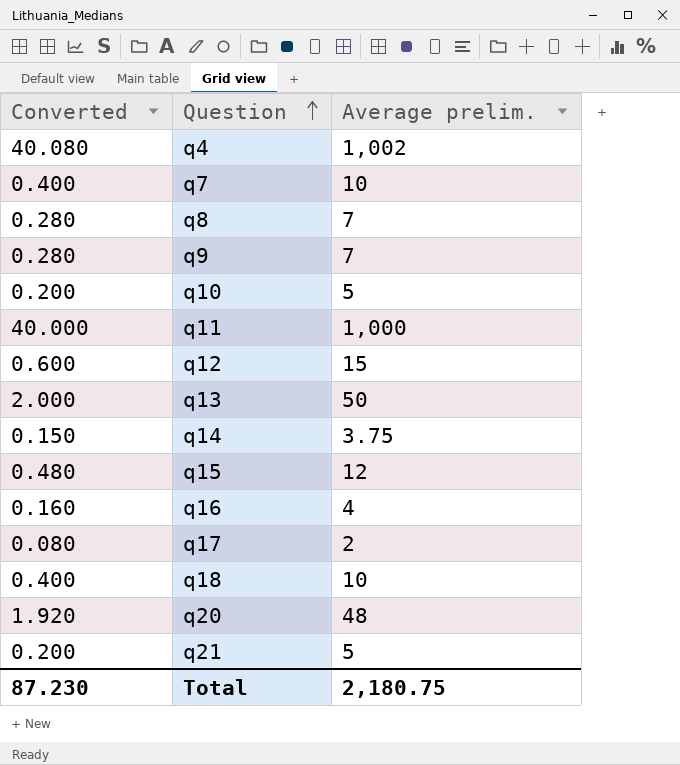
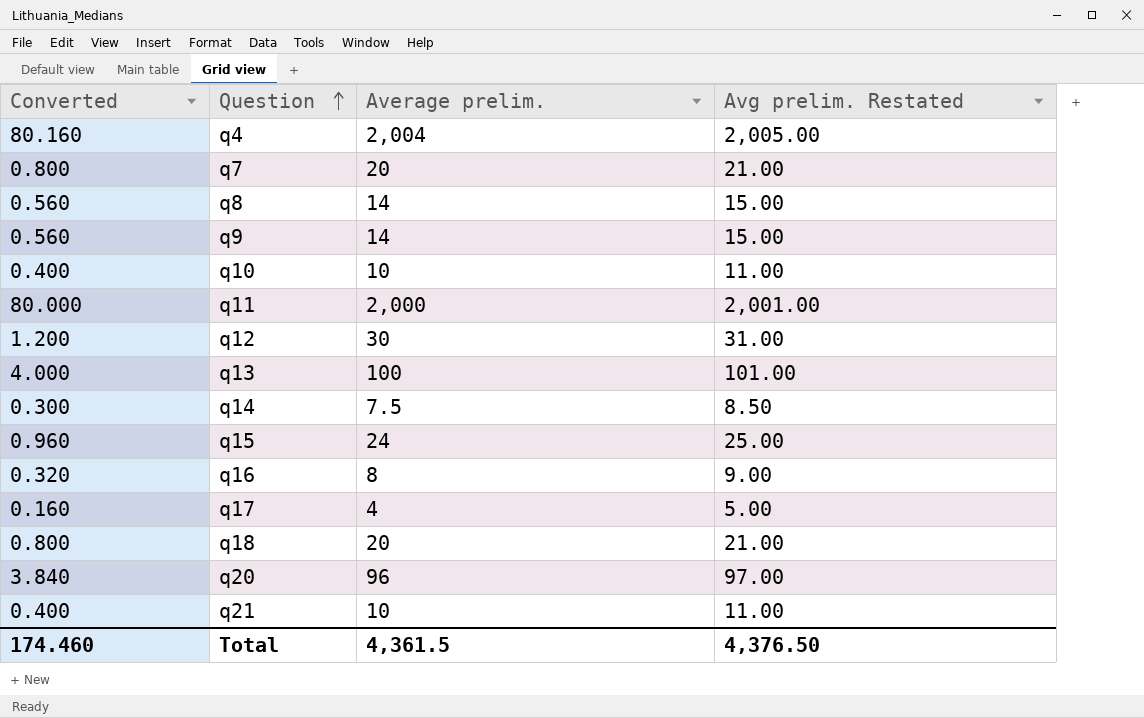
column Avg prelim. Restated | formula: none -> [Average prelim.] + 1
q4 | Converted: 40.080 -> 80.160
q4 | Average prelim.: 1,002 -> 2,004
q7 | Converted: 0.400 -> 0.800
q7 | Average prelim.: 10 -> 20
q8 | Converted: 0.280 -> 0.560
q8 | Average prelim.: 7 -> 14
q9 | Converted: 0.280 -> 0.560
q9 | Average prelim.: 7 -> 14
q10 | Converted: 0.200 -> 0.400
q10 | Average prelim.: 5 -> 10
q11 | Converted: 40.000 -> 80.000
q11 | Average prelim.: 1,000 -> 2,000
q12 | Converted: 0.600 -> 1.200
q12 | Average prelim.: 15 -> 30
q13 | Converted: 2.000 -> 4.000
q13 | Average prelim.: 50 -> 100
q14 | Converted: 0.150 -> 0.300
q14 | Average prelim.: 3.75 -> 7.5
q15 | Converted: 0.480 -> 0.960
q15 | Average prelim.: 12 -> 24
q16 | Converted: 0.160 -> 0.320
q16 | Average prelim.: 4 -> 8
q17 | Converted: 0.080 -> 0.160
q17 | Average prelim.: 2 -> 4
q18 | Converted: 0.400 -> 0.800
q18 | Average prelim.: 10 -> 20
q20 | Converted: 1.920 -> 3.840
q20 | Average prelim.: 48 -> 96
q21 | Converted: 0.200 -> 0.400
q21 | Average prelim.: 5 -> 10
Total | Converted: 87.230 -> 174.460
Total | Average prelim.: 2,180.75 -> 4,361.5

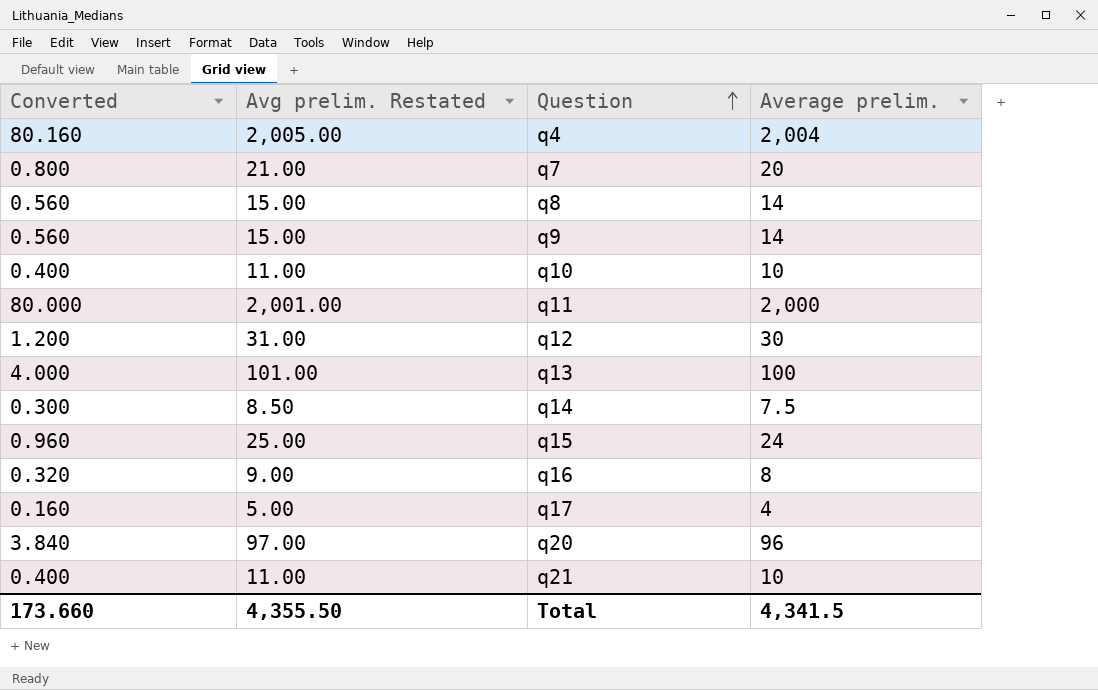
column Avg prelim. Restated | position: 4 -> 2
row q18: 0.800 | 20 | 21.00 -> none
Total | Converted: 174.460 -> 173.660
Total | Avg prelim. Restated: 4,376.50 -> 4,355.50
Total | Average prelim.: 4,361.5 -> 4,341.5

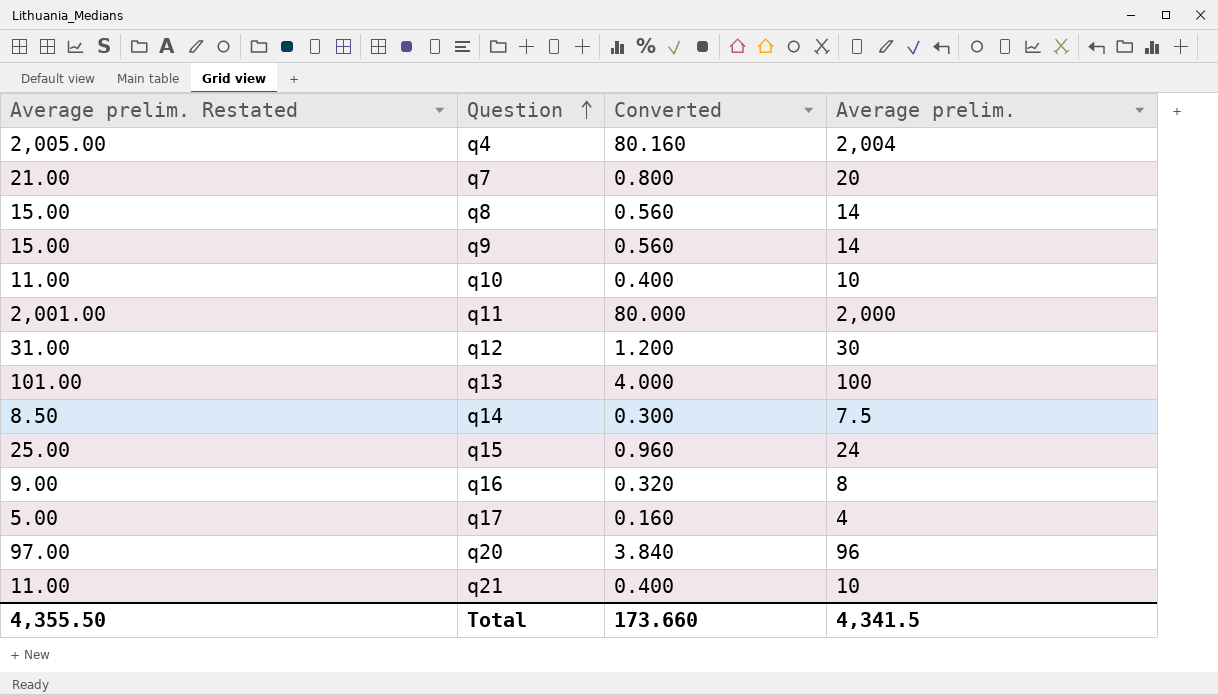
column name: Avg prelim. Restated -> Average prelim. Restated
column Converted | position: 1 -> 3

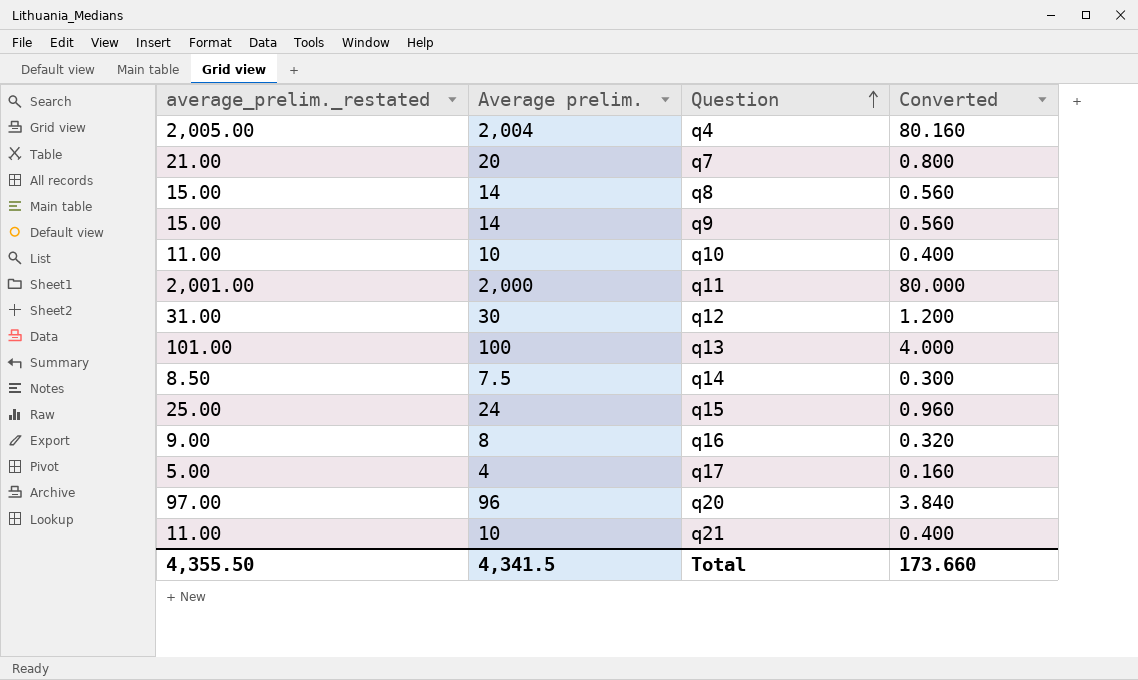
column name: Average prelim. Restated -> average_prelim._restated
column Average prelim. | position: 4 -> 2

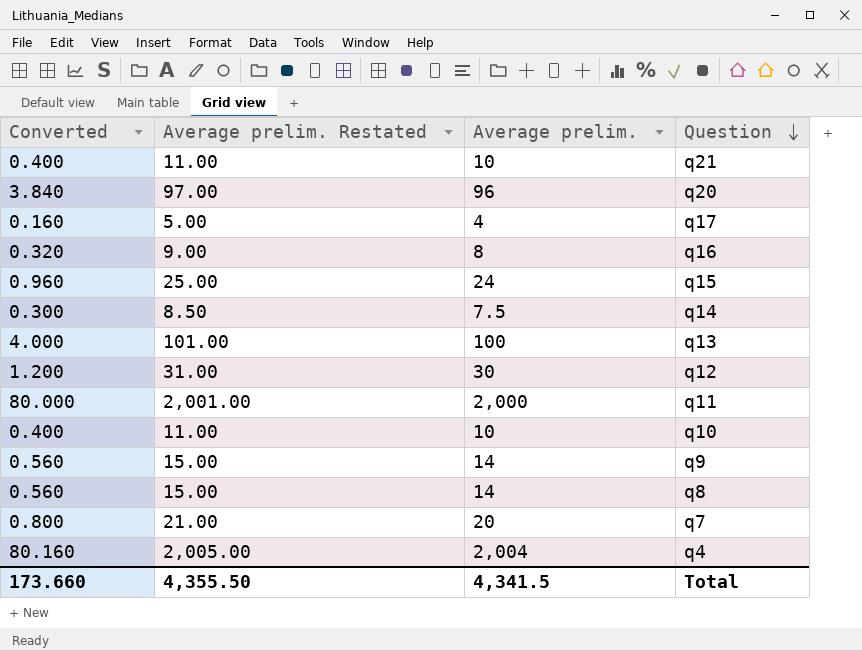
row order: Question ascending -> Question descending
column Converted | position: 4 -> 1
column name: average_prelim._restated -> Average prelim. Restated

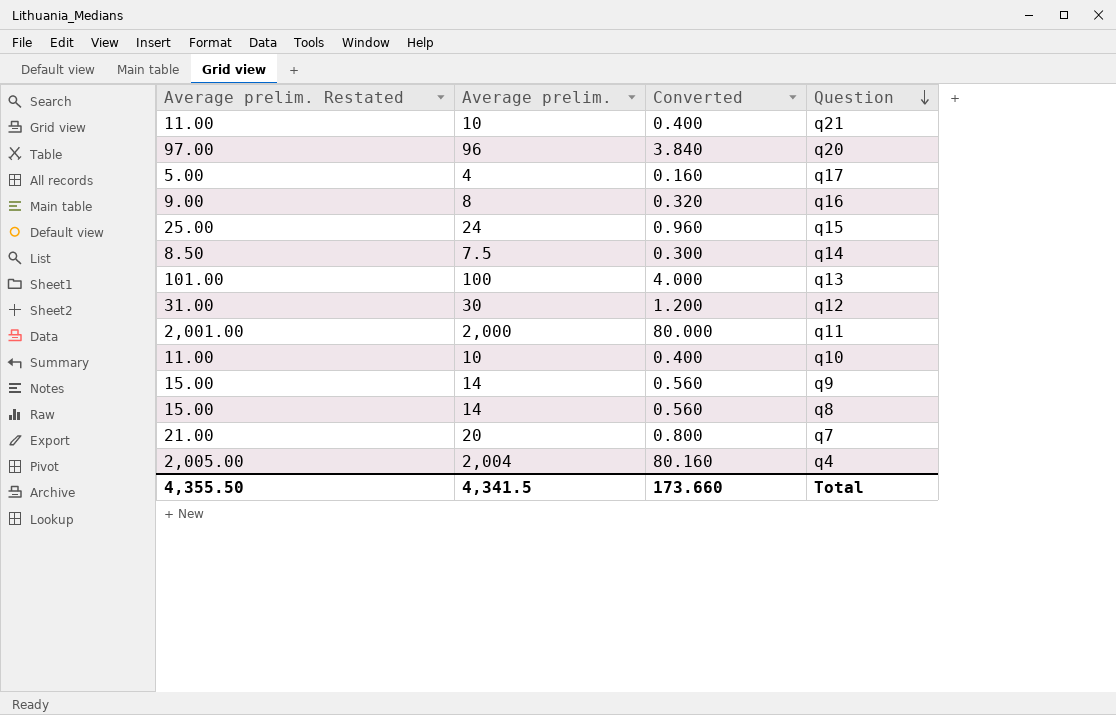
column Converted | position: 1 -> 3

